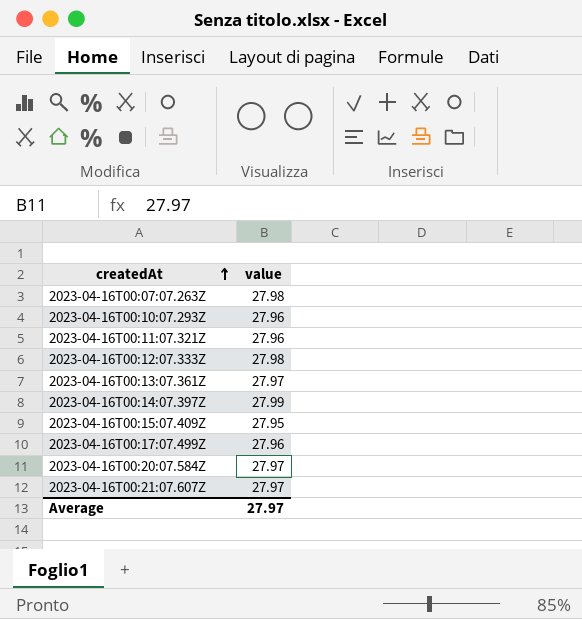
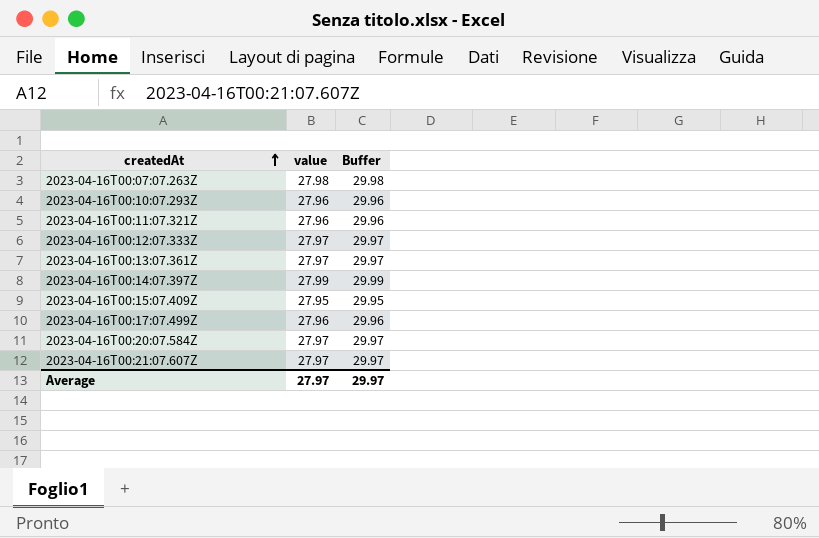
column Buffer | formula: none -> [value] + 2
2023-04-16T00:12:07.333Z | value: 27.98 -> 27.97

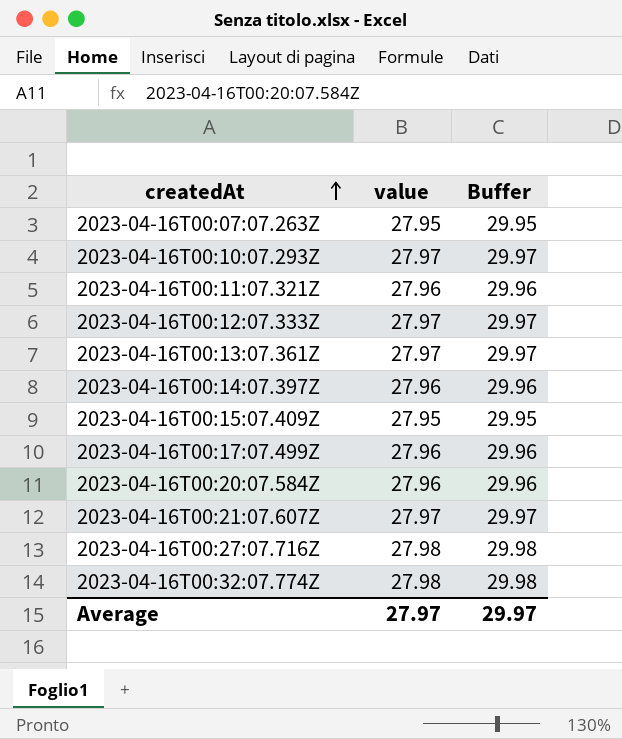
2023-04-16T00:07:07.263Z | value: 27.98 -> 27.95
2023-04-16T00:07:07.263Z | Buffer: 29.98 -> 29.95
2023-04-16T00:10:07.293Z | value: 27.96 -> 27.97
2023-04-16T00:10:07.293Z | Buffer: 29.96 -> 29.97
2023-04-16T00:14:07.397Z | value: 27.99 -> 27.96
2023-04-16T00:14:07.397Z | Buffer: 29.99 -> 29.96
2023-04-16T00:20:07.584Z | value: 27.97 -> 27.96
2023-04-16T00:20:07.584Z | Buffer: 29.97 -> 29.96
row 2023-04-16T00:27:07.716Z: none -> 27.98 | 29.98
row 2023-04-16T00:32:07.774Z: none -> 27.98 | 29.98

